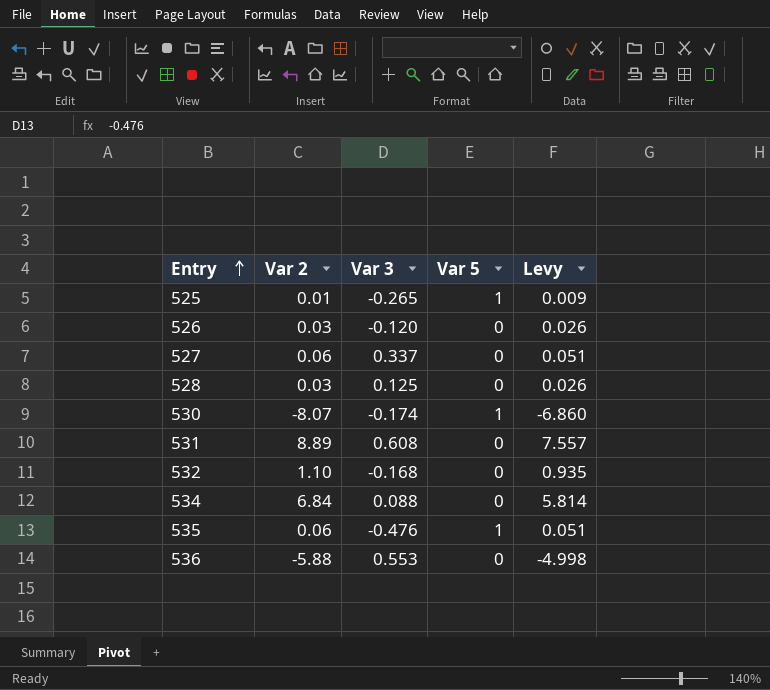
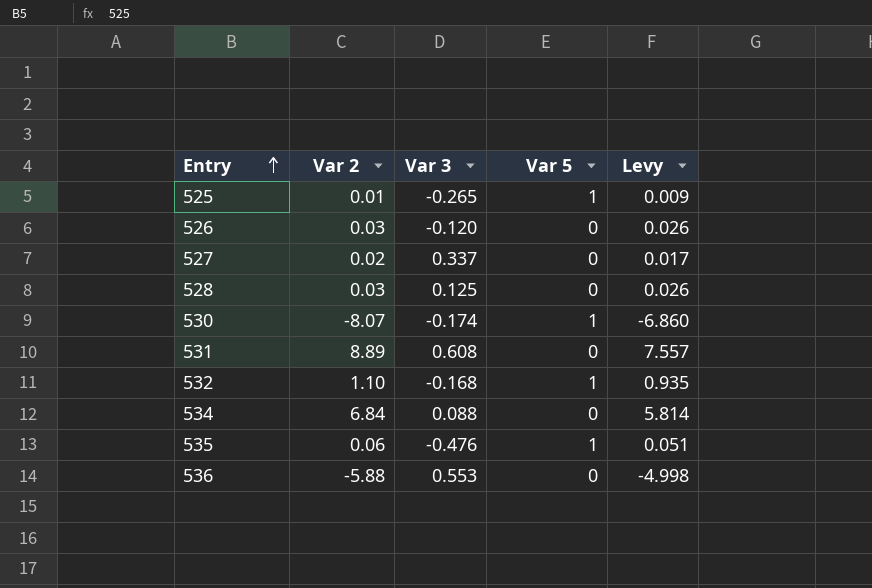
527 | Var 2: 0.06 -> 0.02
527 | Levy: 0.051 -> 0.017
532 | Var 5: 0 -> 1

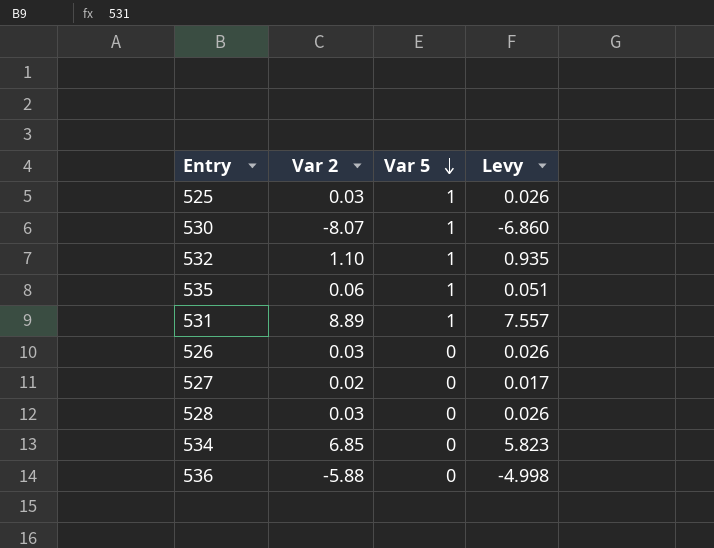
row order: Entry ascending -> Var 5 descending
column Var 3 | position: 3 -> none
525 | Var 2: 0.01 -> 0.03
525 | Levy: 0.009 -> 0.026
531 | Var 5: 0 -> 1
534 | Var 2: 6.84 -> 6.85
534 | Levy: 5.814 -> 5.823

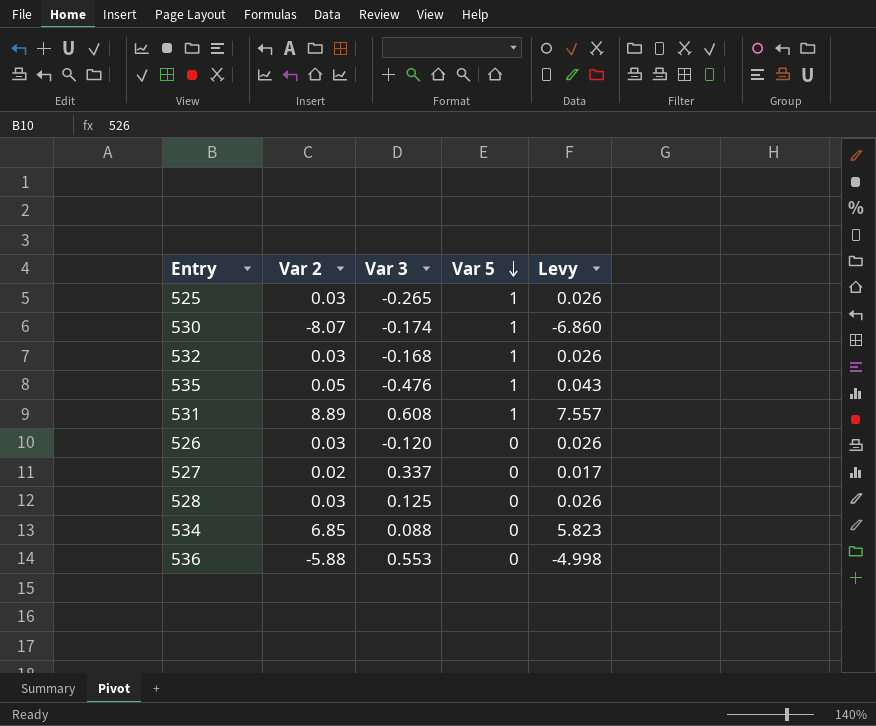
column Var 3 | position: none -> 3
532 | Var 2: 1.10 -> 0.03
532 | Levy: 0.935 -> 0.026
535 | Var 2: 0.06 -> 0.05
535 | Levy: 0.051 -> 0.043

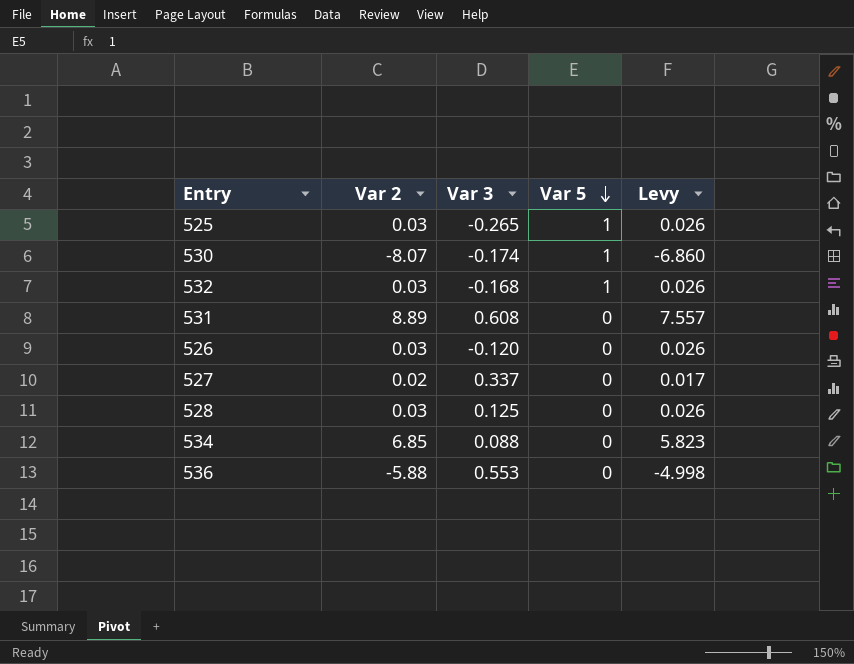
row 535: 0.05 | -0.476 | 1 | 0.043 -> none
531 | Var 5: 1 -> 0

